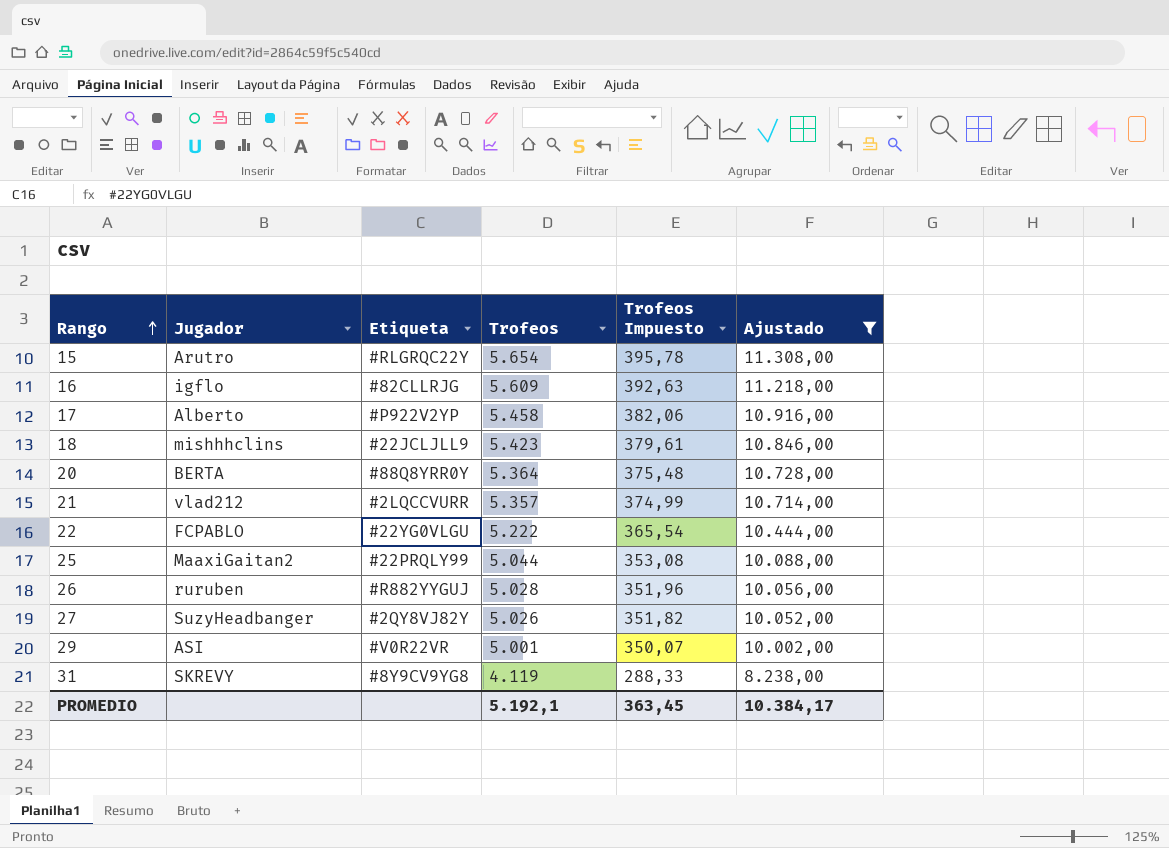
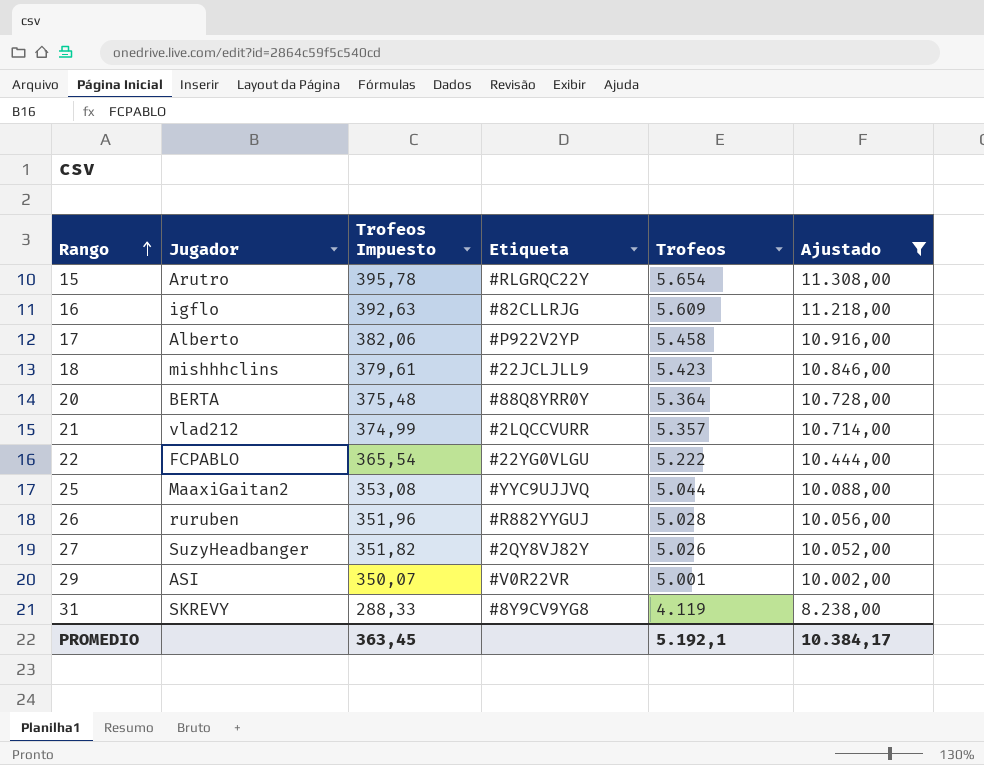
column Trofeos Impuesto | position: 5 -> 3
25 | Etiqueta: #22PRQLY99 -> #YYC9UJJVQ

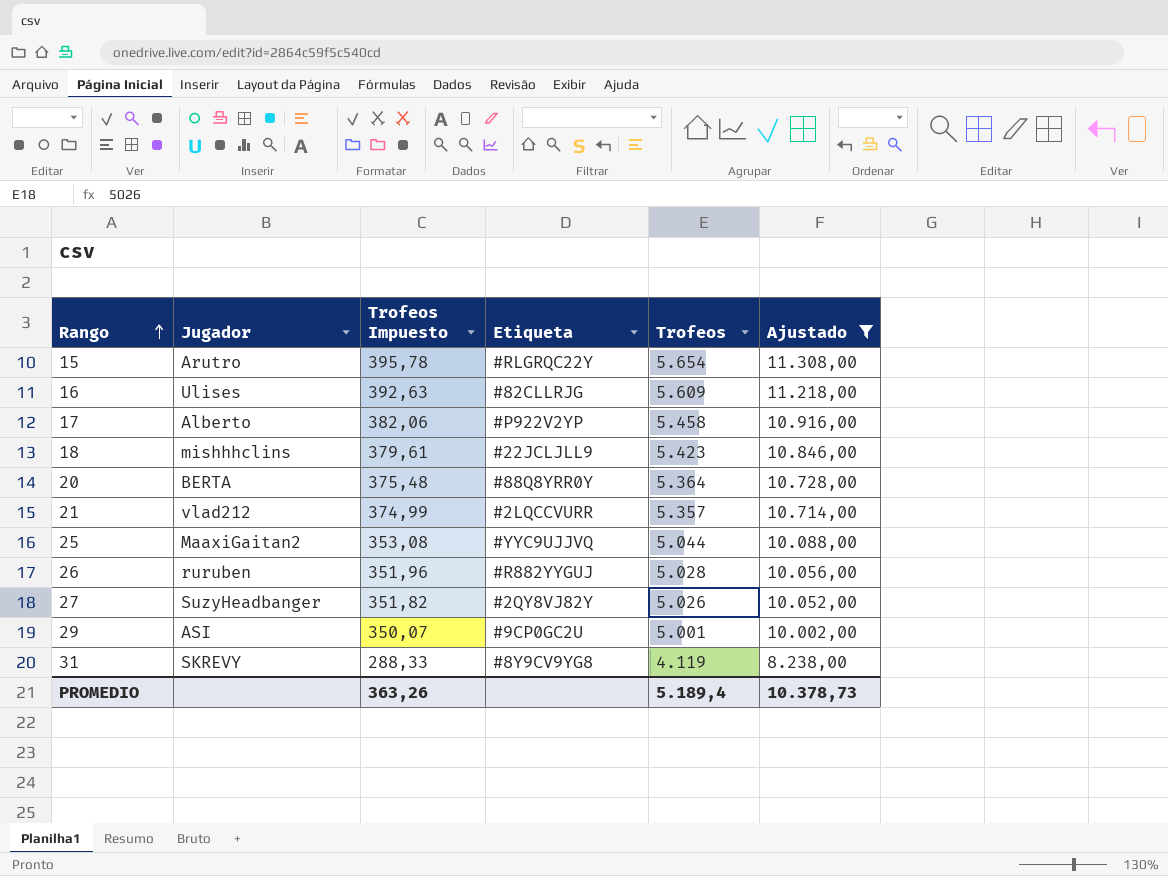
row 22: FCPABLO | 365,54 | #22YG0VLGU | 5.222 | 10.444,00 -> none
16 | Jugador: igflo -> Ulises
29 | Etiqueta: #V0R22VR -> #9CP0GC2U
PROMEDIO | Trofeos Impuesto: 363,45 -> 363,26
PROMEDIO | Trofeos: 5.192,1 -> 5.189,4
PROMEDIO | Ajustado: 10.384,17 -> 10.378,73

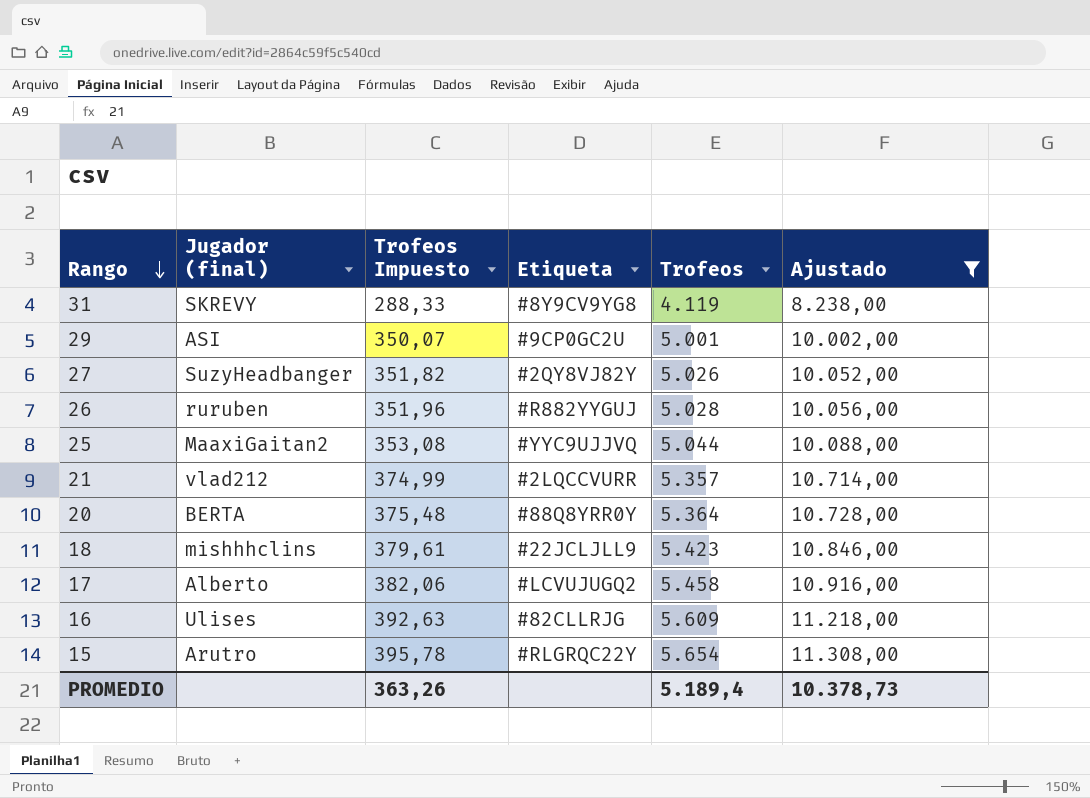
row order: Rango ascending -> Rango descending
column name: Jugador -> Jugador (final)
17 | Etiqueta: #P922V2YP -> #LCVUJUGQ2

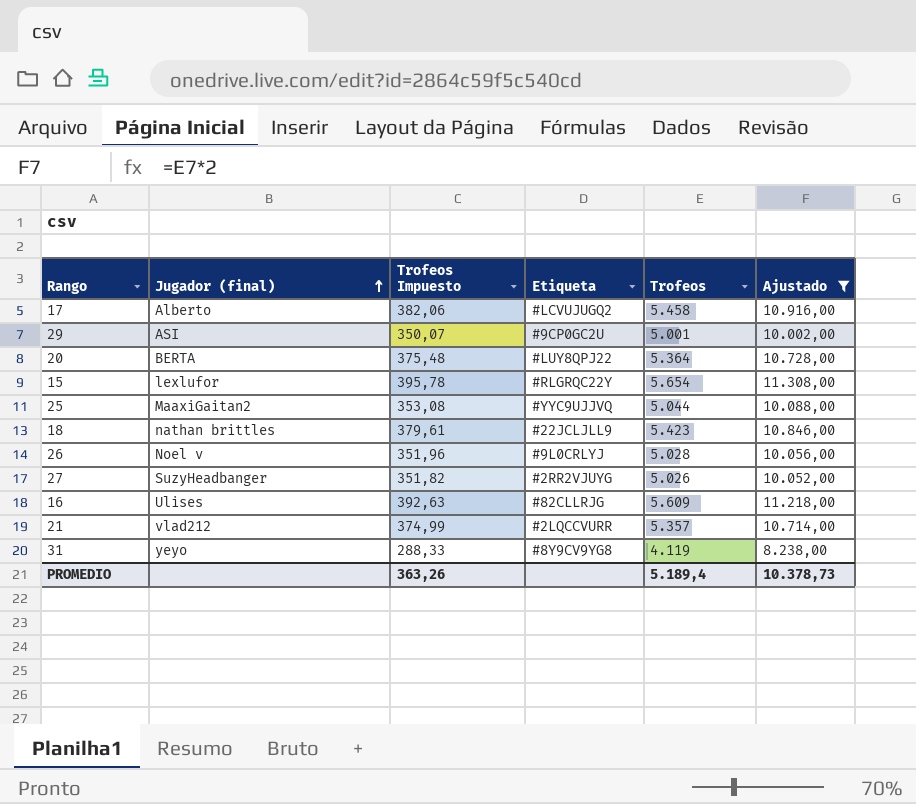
row order: Rango descending -> Jugador (final) ascending
20 | Etiqueta: #88Q8YRR0Y -> #LUY8QPJ22
15 | Jugador (final): Arutro -> lexlufor
18 | Jugador (final): mishhhclins -> nathan brittles
26 | Jugador (final): ruruben -> Noel v
26 | Etiqueta: #R882YYGUJ -> #9L0CRLYJ
27 | Etiqueta: #2QY8VJ82Y -> #2RR2VJUYG
31 | Jugador (final): SKREVY -> yeyo

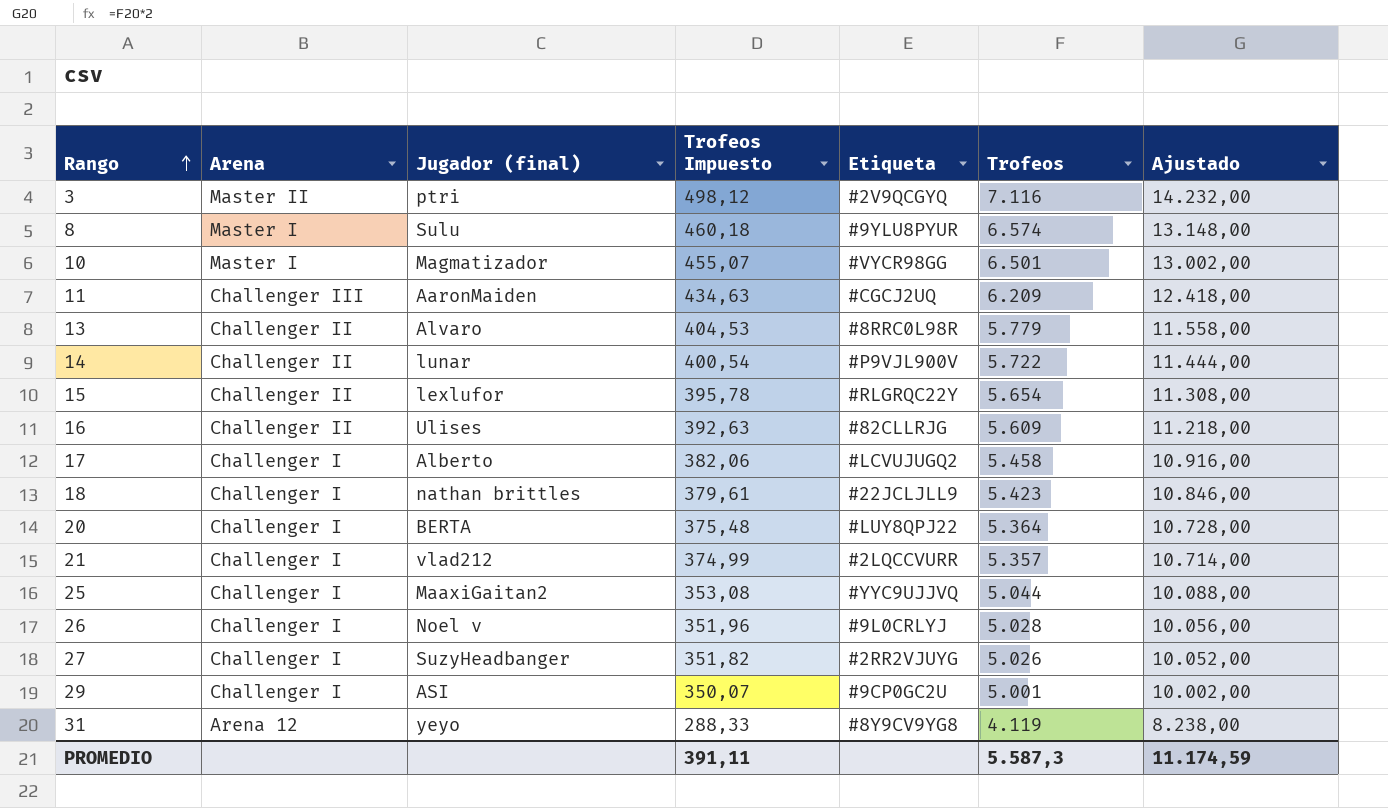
filter: Ajustado <= 11.308,00 -> none
row order: Jugador (final) ascending -> Rango ascending
column Arena | position: none -> 2
PROMEDIO | Trofeos Impuesto: 363,26 -> 391,11
PROMEDIO | Trofeos: 5.189,4 -> 5.587,3
PROMEDIO | Ajustado: 10.378,73 -> 11.174,59

